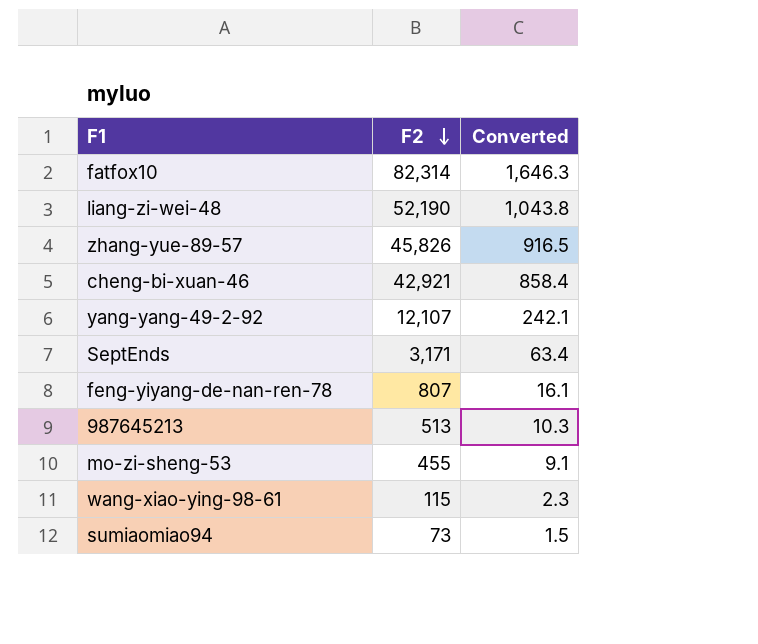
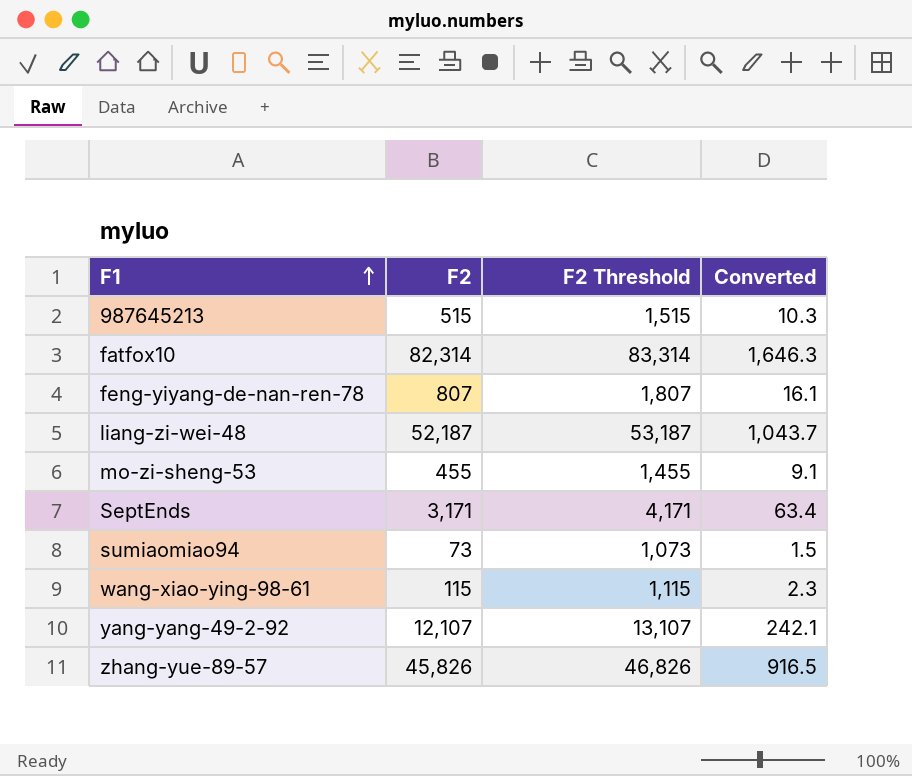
row order: F2 descending -> F1 ascending
column F2 Threshold | formula: none -> [F2] + 1000
row cheng-bi-xuan-46: 42,921 | 858.4 -> none
987645213 | F2: 513 -> 515
liang-zi-wei-48 | F2: 52,190 -> 52,187
liang-zi-wei-48 | Converted: 1,043.8 -> 1,043.7

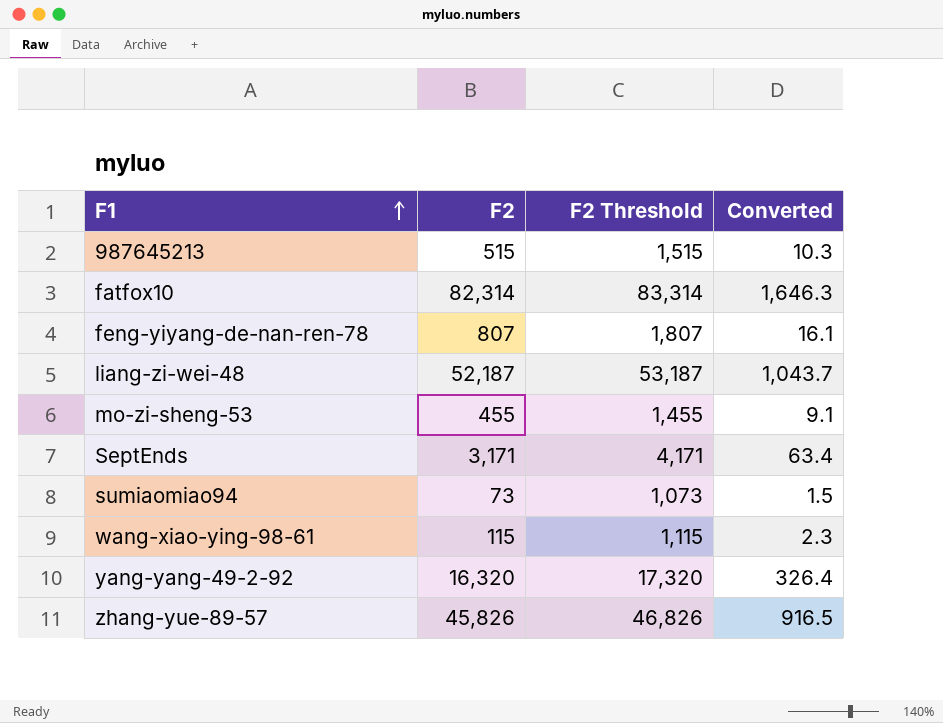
yang-yang-49-2-92 | F2: 12,107 -> 16,320
yang-yang-49-2-92 | F2 Threshold: 13,107 -> 17,320
yang-yang-49-2-92 | Converted: 242.1 -> 326.4

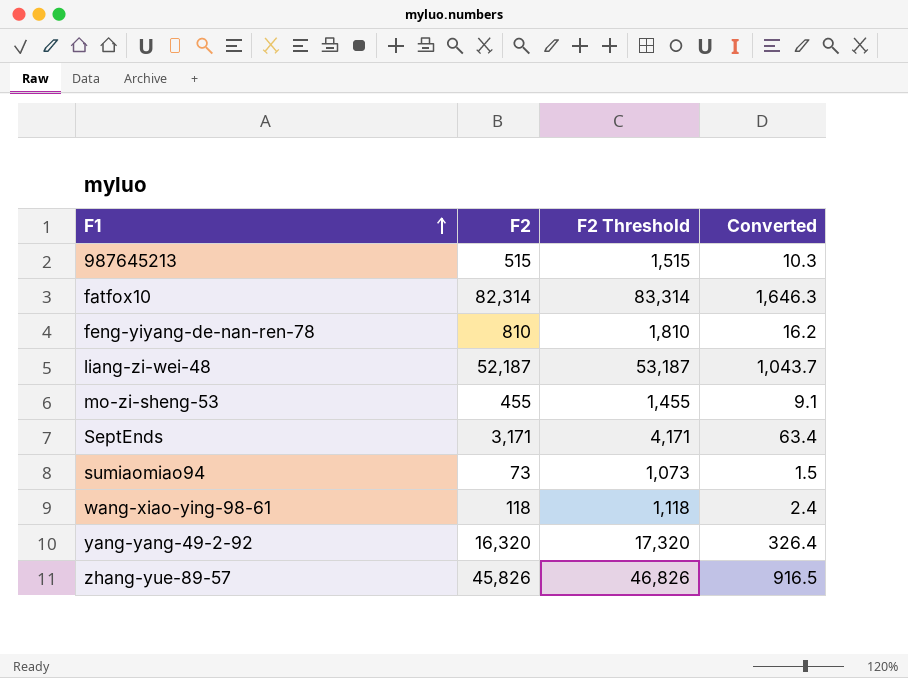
feng-yiyang-de-nan-ren-78 | F2: 807 -> 810
feng-yiyang-de-nan-ren-78 | F2 Threshold: 1,807 -> 1,810
feng-yiyang-de-nan-ren-78 | Converted: 16.1 -> 16.2
wang-xiao-ying-98-61 | F2: 115 -> 118
wang-xiao-ying-98-61 | F2 Threshold: 1,115 -> 1,118
wang-xiao-ying-98-61 | Converted: 2.3 -> 2.4

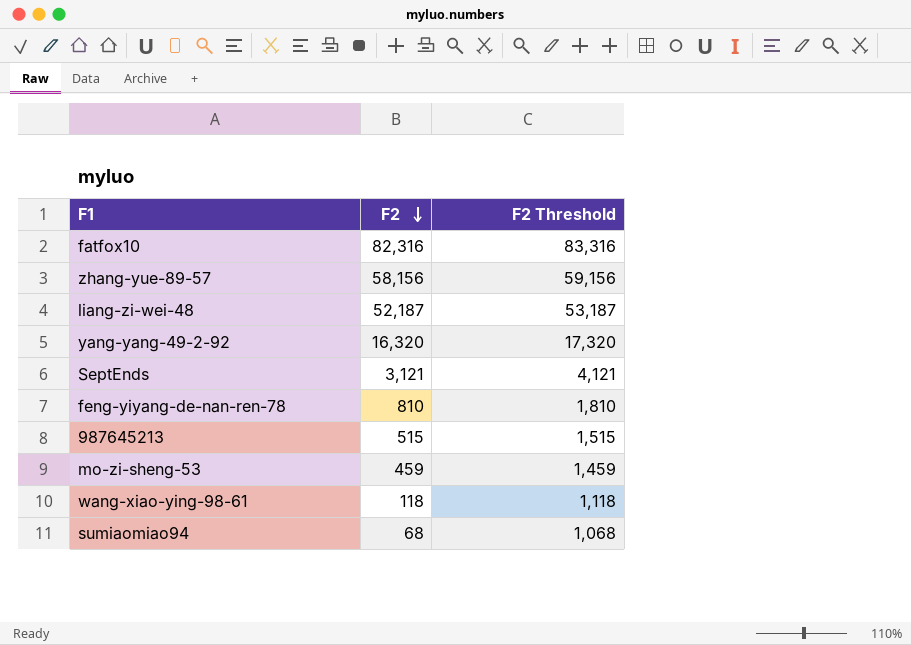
row order: F1 ascending -> F2 descending
column Converted | formula: [F2] * 0.02 -> none
fatfox10 | F2: 82,314 -> 82,316
fatfox10 | F2 Threshold: 83,314 -> 83,316
zhang-yue-89-57 | F2: 45,826 -> 58,156
zhang-yue-89-57 | F2 Threshold: 46,826 -> 59,156
SeptEnds | F2: 3,171 -> 3,121
SeptEnds | F2 Threshold: 4,171 -> 4,121
mo-zi-sheng-53 | F2: 455 -> 459
mo-zi-sheng-53 | F2 Threshold: 1,455 -> 1,459
sumiaomiao94 | F2: 73 -> 68
sumiaomiao94 | F2 Threshold: 1,073 -> 1,068

